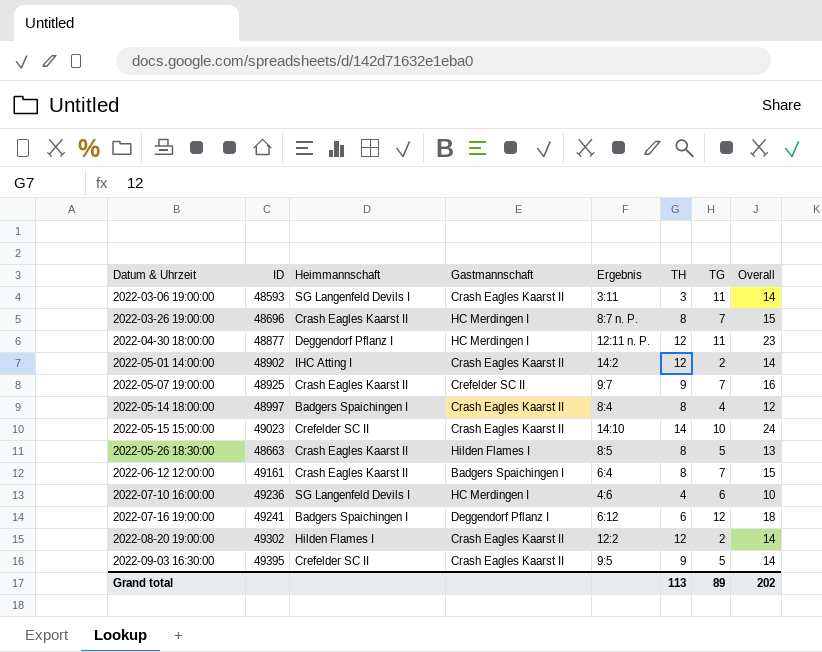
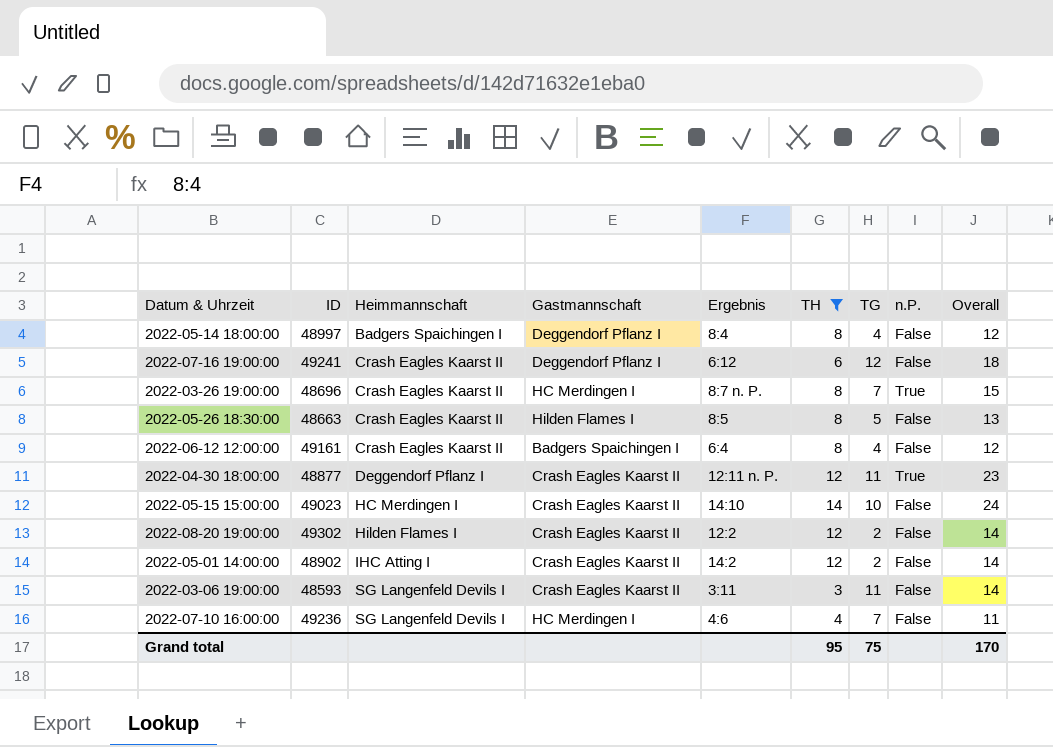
filter: none -> TH != 9
row order: Datum & Uhrzeit ascending -> Heimmannschaft ascending
column n.P. | position: none -> 8
2022-05-14 18:00:00 | Gastmannschaft: Crash Eagles Kaarst II -> Deggendorf Pflanz I
2022-07-16 19:00:00 | Heimmannschaft: Badgers Spaichingen I -> Crash Eagles Kaarst II
2022-06-12 12:00:00 | TG: 7 -> 4
2022-06-12 12:00:00 | Overall: 15 -> 12
2022-04-30 18:00:00 | Gastmannschaft: HC Merdingen I -> Crash Eagles Kaarst II
2022-05-15 15:00:00 | Heimmannschaft: Crefelder SC II -> HC Merdingen I
2022-07-10 16:00:00 | TG: 6 -> 7
2022-07-10 16:00:00 | Overall: 10 -> 11
Grand total | TH: 113 -> 95
Grand total | TG: 89 -> 75
Grand total | Overall: 202 -> 170

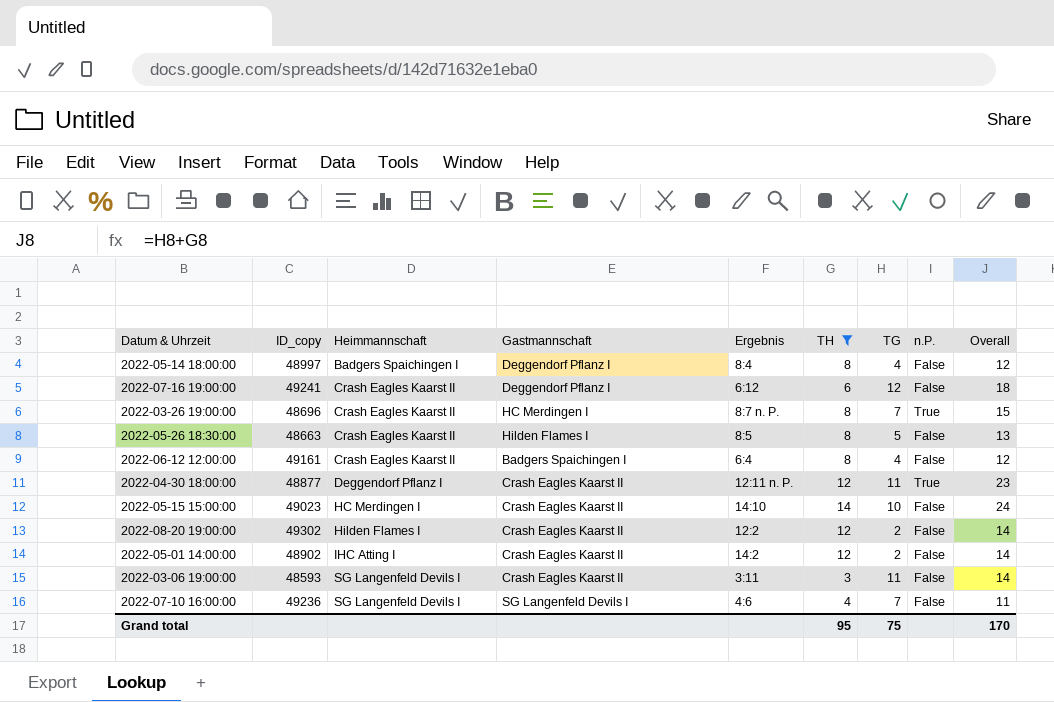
column name: ID -> ID_copy
2022-07-10 16:00:00 | Gastmannschaft: HC Merdingen I -> SG Langenfeld Devils I

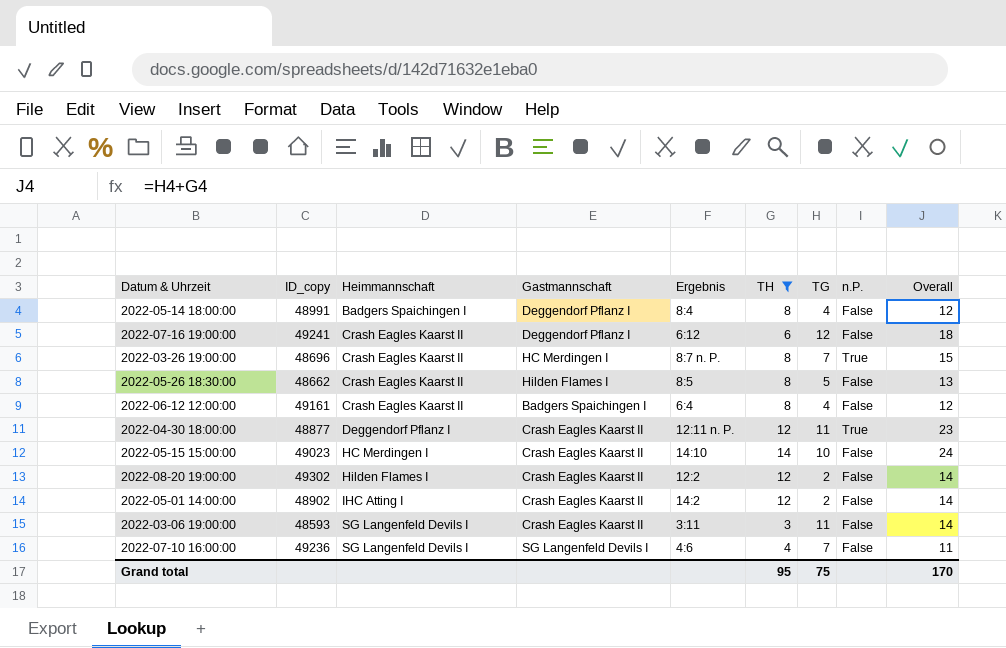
2022-05-14 18:00:00 | ID_copy: 48997 -> 48991
2022-05-26 18:30:00 | ID_copy: 48663 -> 48662

